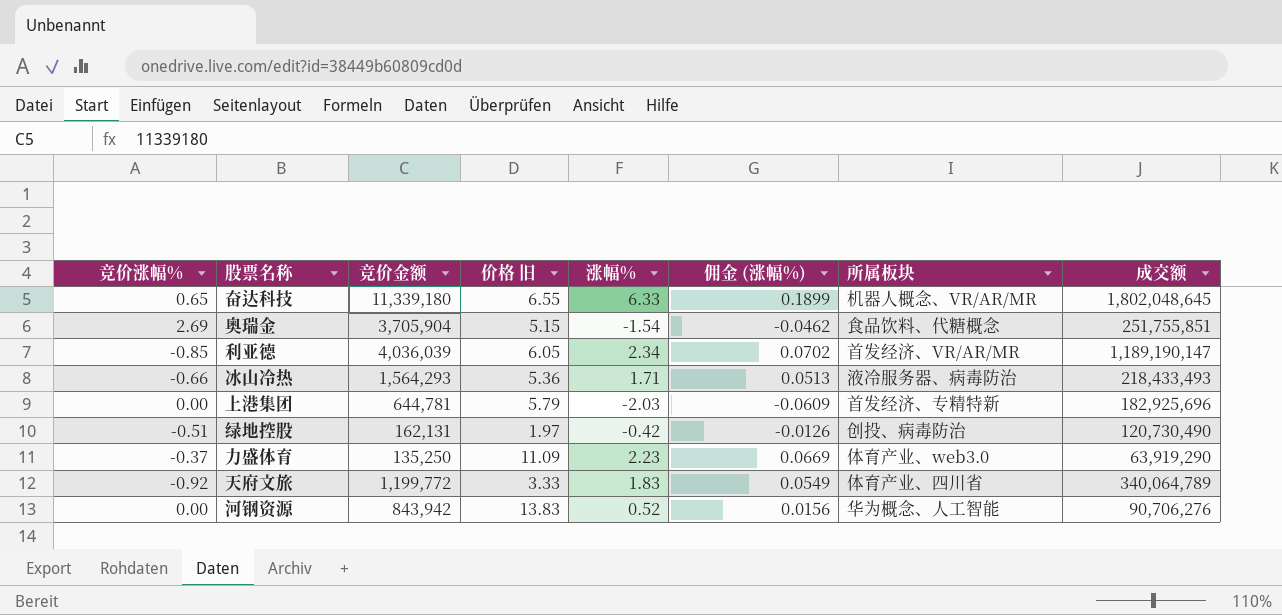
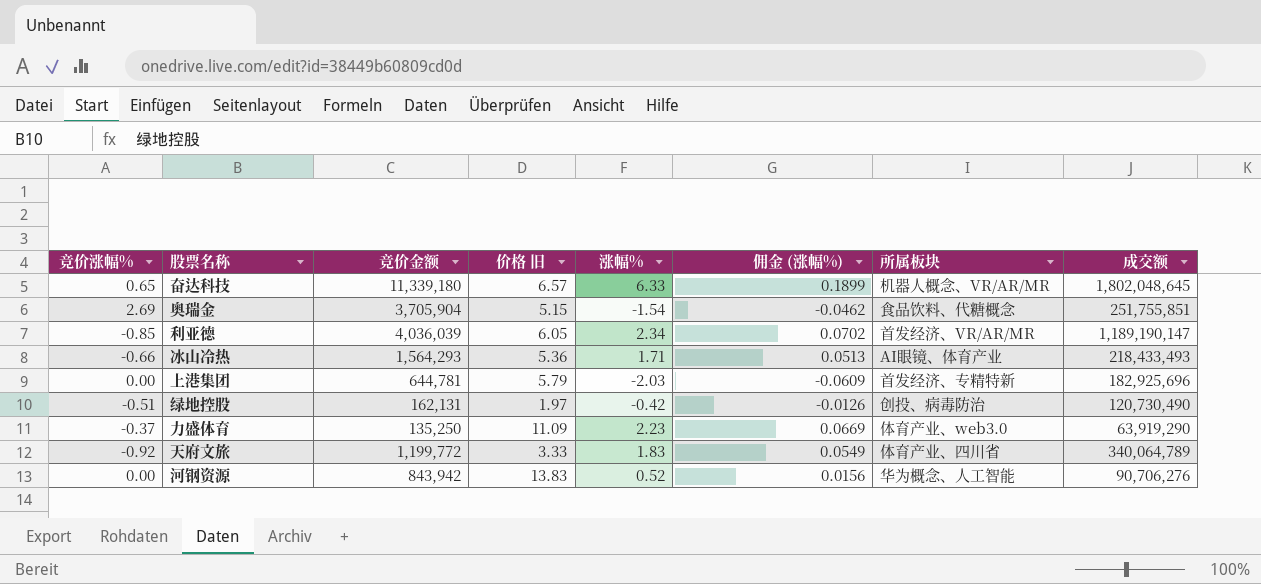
奋达科技 | 价格 旧: 6.55 -> 6.57
冰山冷热 | 所属板块: 液冷服务器、病毒防治 -> AI眼镜、体育产业

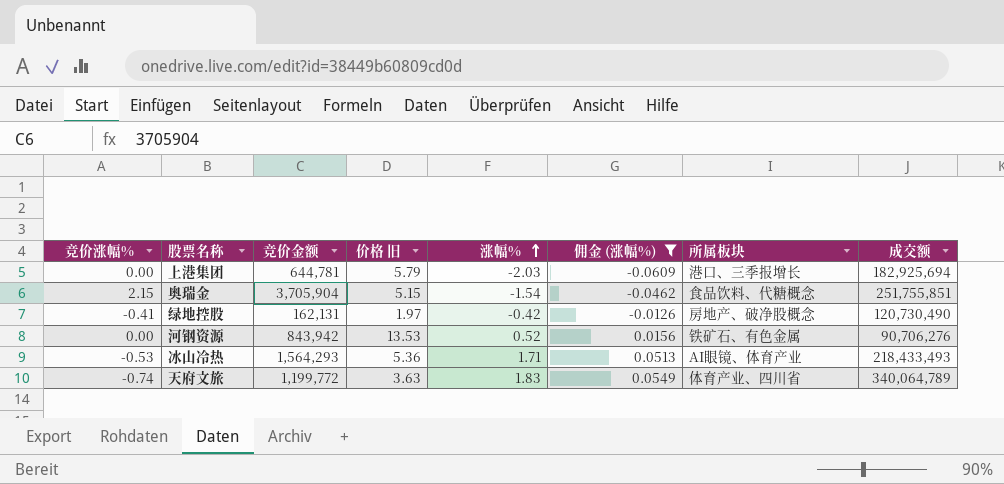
filter: none -> 佣金 (涨幅%) <= 0.0549
row order: none -> 涨幅% ascending
上港集团 | 所属板块: 首发经济、专精特新 -> 港口、三季报增长
上港集团 | 成交额: 182,925,696 -> 182,925,694
奥瑞金 | 竞价涨幅%: 2.69 -> 2.15
绿地控股 | 竞价涨幅%: -0.51 -> -0.41
绿地控股 | 所属板块: 创投、病毒防治 -> 房地产、破净股概念
河钢资源 | 价格 旧: 13.83 -> 13.53
河钢资源 | 所属板块: 华为概念、人工智能 -> 铁矿石、有色金属
冰山冷热 | 竞价涨幅%: -0.66 -> -0.53
天府文旅 | 竞价涨幅%: -0.92 -> -0.74
天府文旅 | 价格 旧: 3.33 -> 3.63

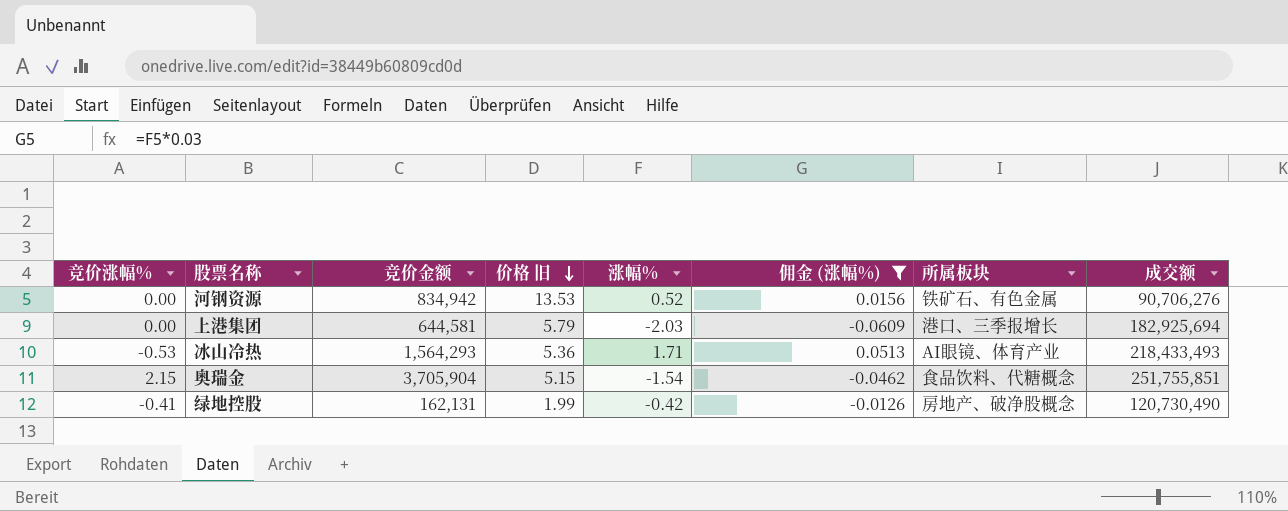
row order: 涨幅% ascending -> 价格 旧 descending
row 天府文旅: -0.74 | 1,199,772 | 3.63 | 1.83 | 0.0549 | 体育产业、四川省 | 340,064,789 -> none
河钢资源 | 竞价金额: 843,942 -> 834,942
上港集团 | 竞价金额: 644,781 -> 644,581
绿地控股 | 价格 旧: 1.97 -> 1.99

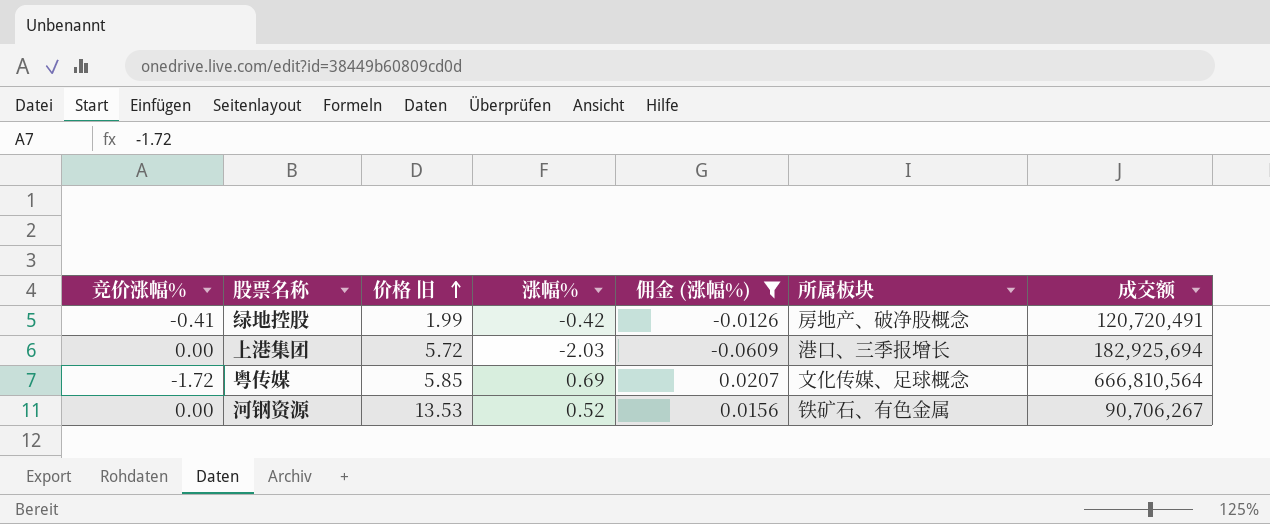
row order: 价格 旧 descending -> 价格 旧 ascending
column 竞价金额 | position: 3 -> none
row 冰山冷热: -0.53 | 1,564,293 | 5.36 | 1.71 | 0.0513 | AI眼镜、体育产业 | 218,433,493 -> none
row 奥瑞金: 2.15 | 3,705,904 | 5.15 | -1.54 | -0.0462 | 食品饮料、代糖概念 | 251,755,851 -> none
绿地控股 | 成交额: 120,730,490 -> 120,720,491
上港集团 | 价格 旧: 5.79 -> 5.72
row 粤传媒: none -> -1.72 | 5.85 | 0.69 | 0.0207 | 文化传媒、足球概念 | 666,810,564
河钢资源 | 成交额: 90,706,276 -> 90,706,267

